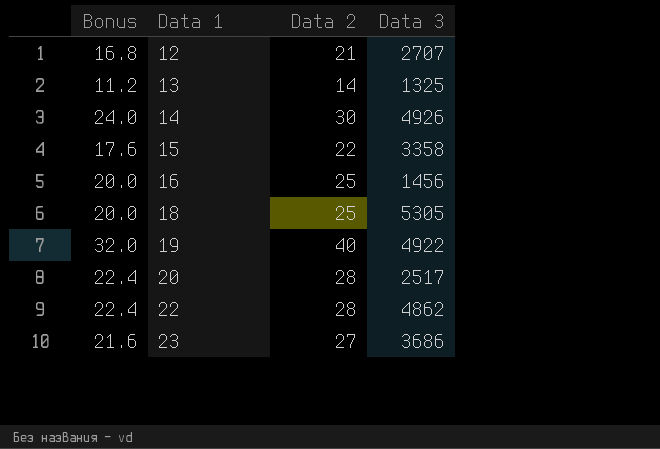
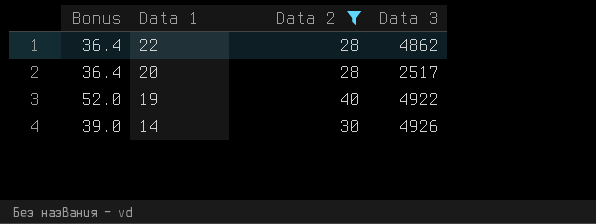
filter: none -> Data 2 >= 28
row order: Data 1 ascending -> Data 1 descending
column Bonus | formula: [Data 2] * 0.8 -> [Data 2] * 1.3

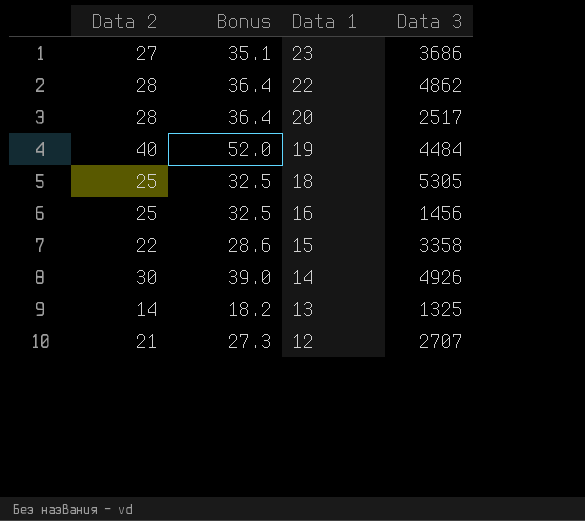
filter: Data 2 >= 28 -> none
column Data 2 | position: 3 -> 1
19 | Data 3: 4922 -> 4484

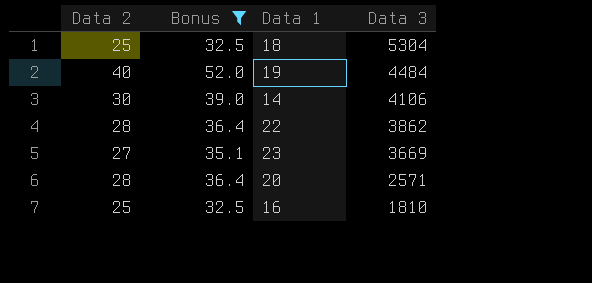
filter: none -> Bonus >= 32.5
row order: Data 1 descending -> Data 3 descending
18 | Data 3: 5305 -> 5304
14 | Data 3: 4926 -> 4106
22 | Data 3: 4862 -> 3862
23 | Data 3: 3686 -> 3669
20 | Data 3: 2517 -> 2571
16 | Data 3: 1456 -> 1810

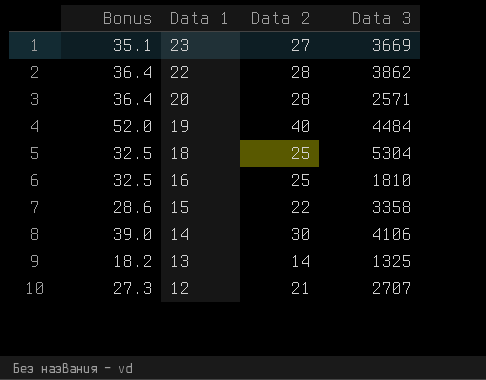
filter: Bonus >= 32.5 -> none
row order: Data 3 descending -> Data 1 descending
column Data 2 | position: 1 -> 3

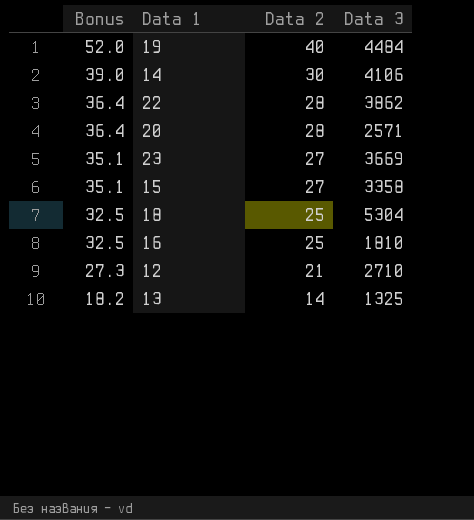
row order: Data 1 descending -> Bonus descending
15 | Bonus: 28.6 -> 35.1
15 | Data 2: 22 -> 27
12 | Data 3: 2707 -> 2710

